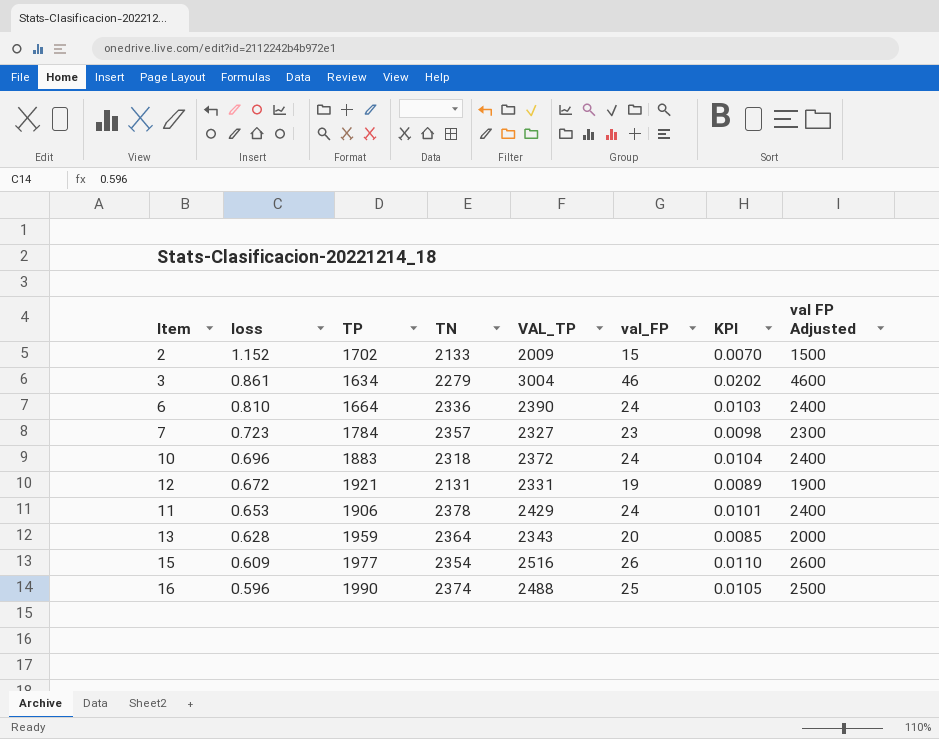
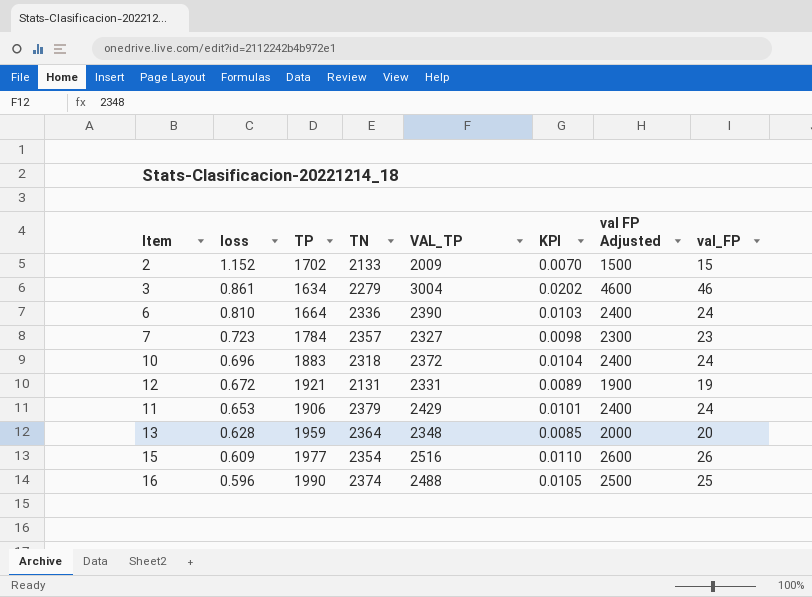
column val_FP | position: 6 -> 8
11 | TN: 2378 -> 2379
13 | VAL_TP: 2343 -> 2348

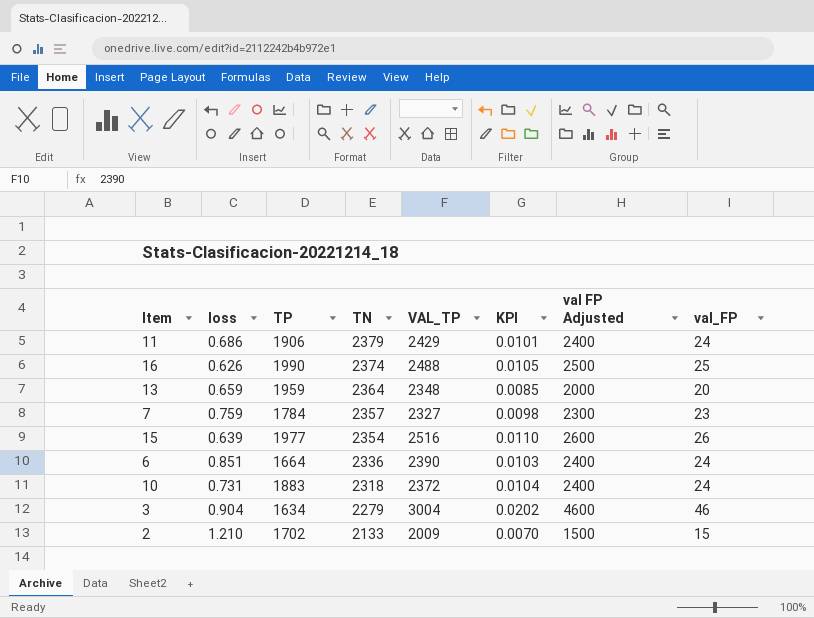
row order: loss descending -> TN descending
row 12: 0.672 | 1921 | 2131 | 2331 | 0.0089 | 1900 | 19 -> none
11 | loss: 0.653 -> 0.686
16 | loss: 0.596 -> 0.626
13 | loss: 0.628 -> 0.659
7 | loss: 0.723 -> 0.759
15 | loss: 0.609 -> 0.639
6 | loss: 0.810 -> 0.851
10 | loss: 0.696 -> 0.731
3 | loss: 0.861 -> 0.904
2 | loss: 1.152 -> 1.210

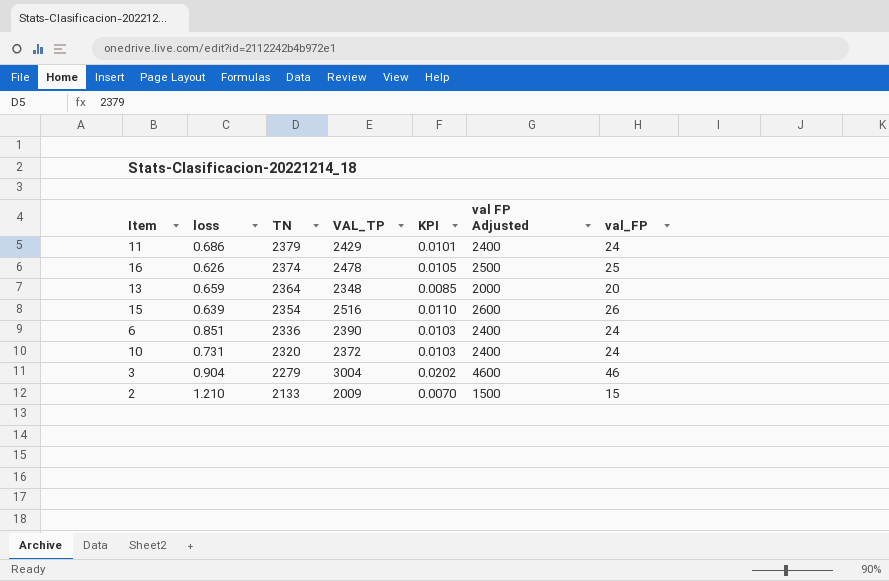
column TP | position: 3 -> none
row 7: 0.759 | 1784 | 2357 | 2327 | 0.0098 | 2300 | 23 -> none
16 | VAL_TP: 2488 -> 2478
10 | TN: 2318 -> 2320
10 | KPI: 0.0104 -> 0.0103

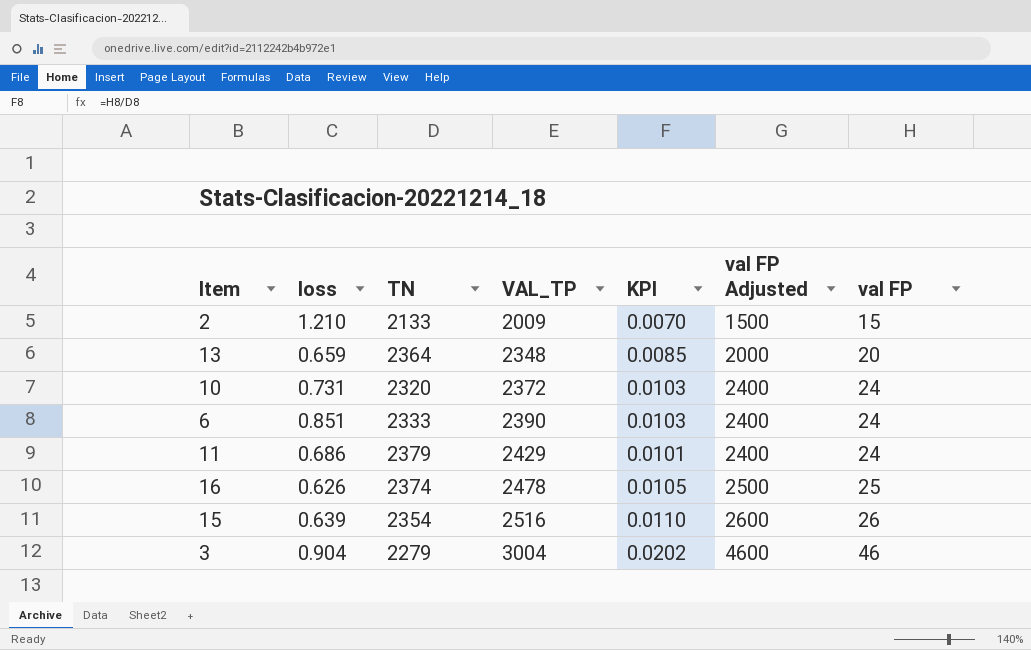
row order: TN descending -> VAL_TP ascending
column name: val_FP -> val FP
6 | TN: 2336 -> 2333

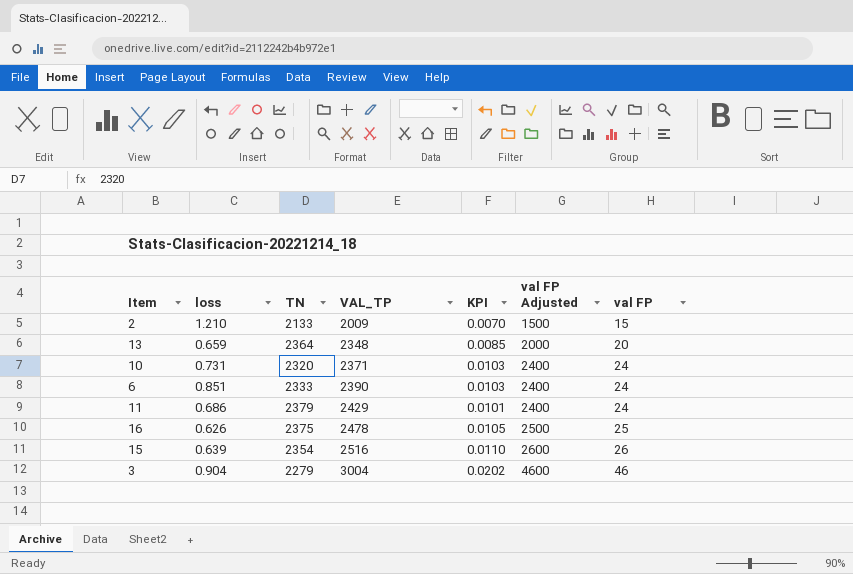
10 | VAL_TP: 2372 -> 2371
16 | TN: 2374 -> 2375

